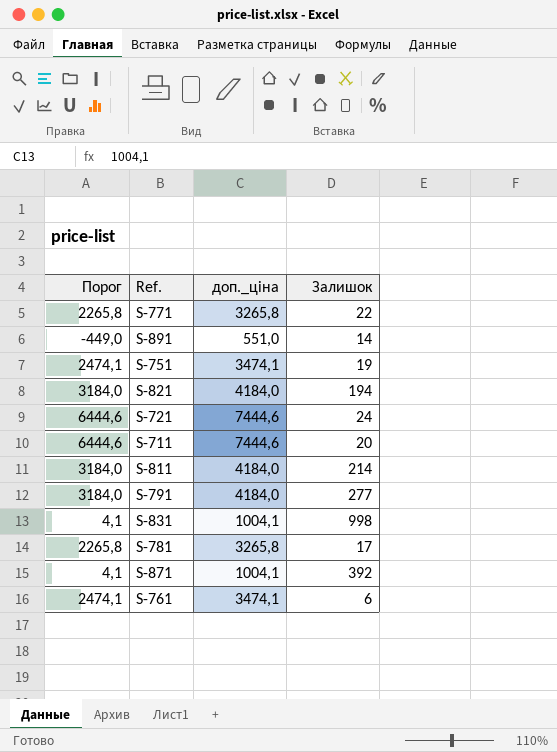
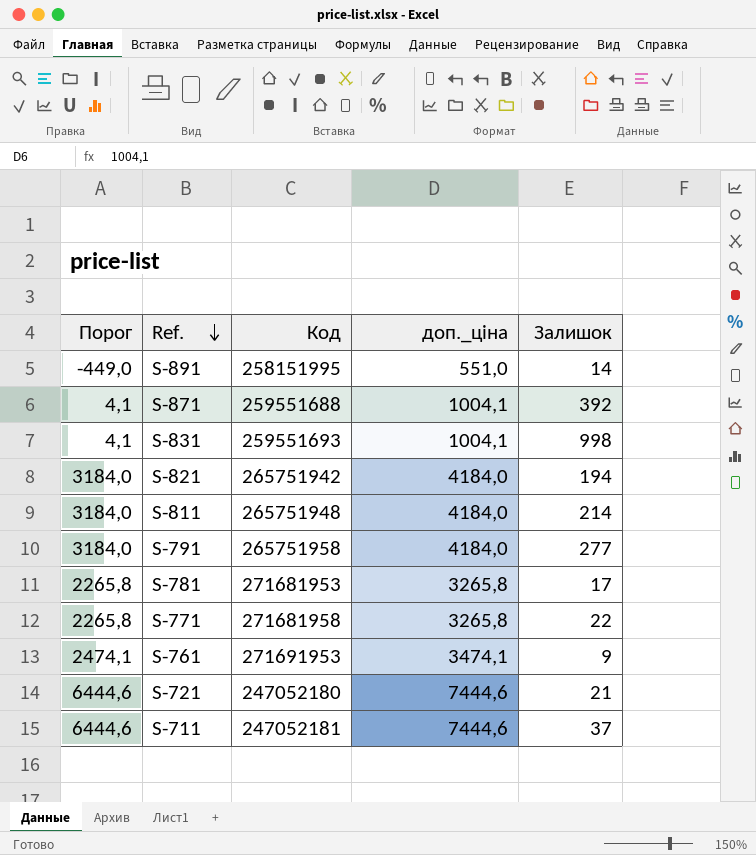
row order: none -> Ref. descending
column Код | position: none -> 3
row S-751: 2474,1 | 3474,1 | 19 -> none
S-761 | Залишок: 6 -> 9
S-721 | Залишок: 24 -> 21
S-711 | Залишок: 20 -> 37

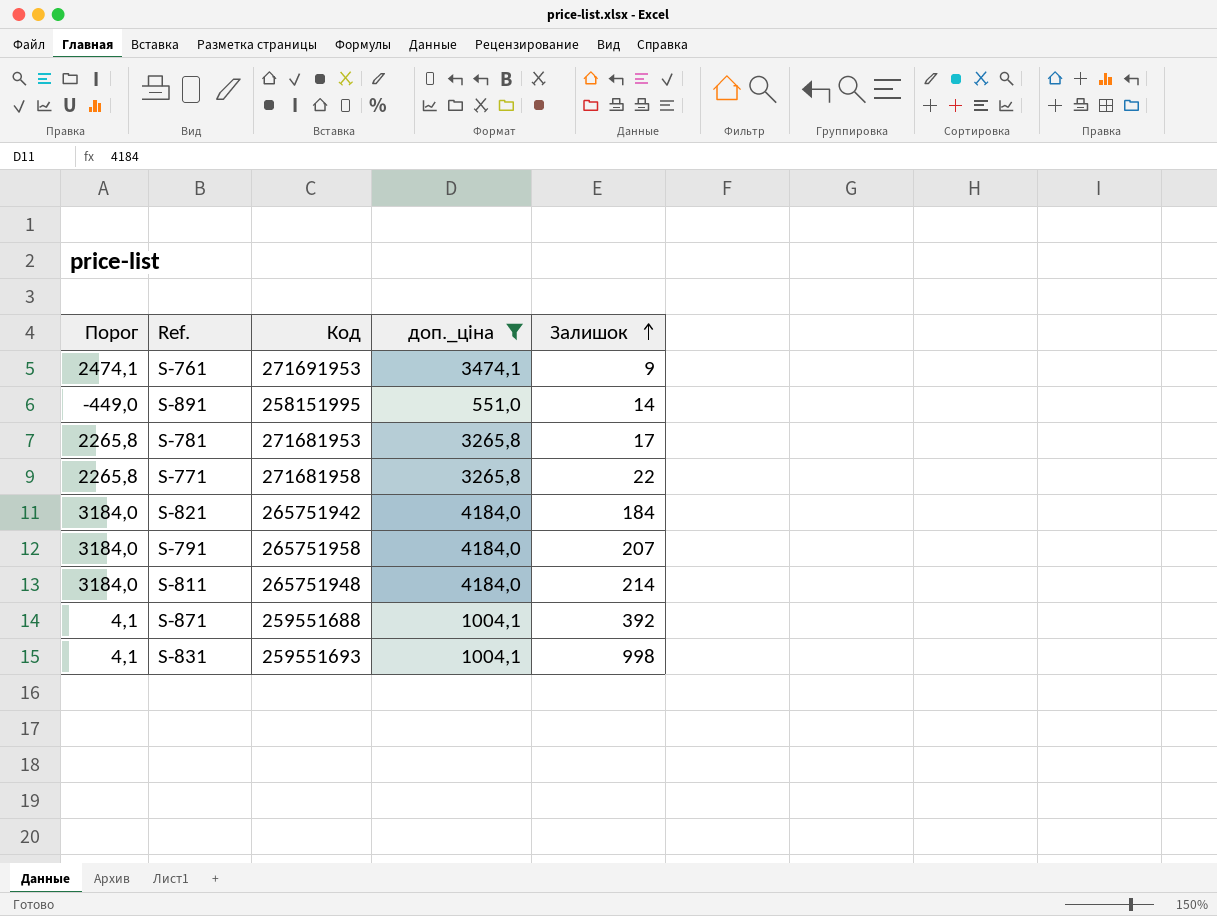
filter: none -> доп._ціна != 7444,6
row order: Ref. descending -> Залишок ascending
S-821 | Залишок: 194 -> 184
S-791 | Залишок: 277 -> 207

